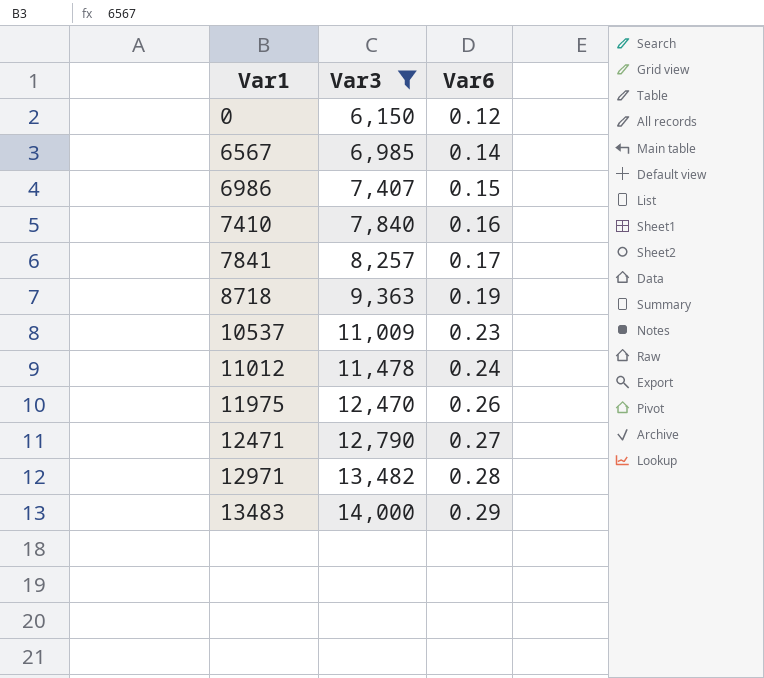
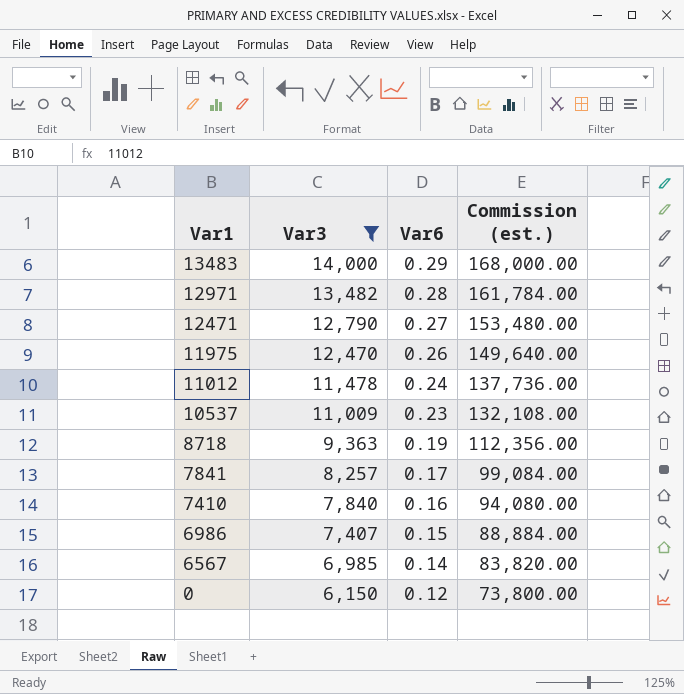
row order: Var1 ascending -> Var1 descending
column Commission (est.) | formula: none -> [Var3] * 12

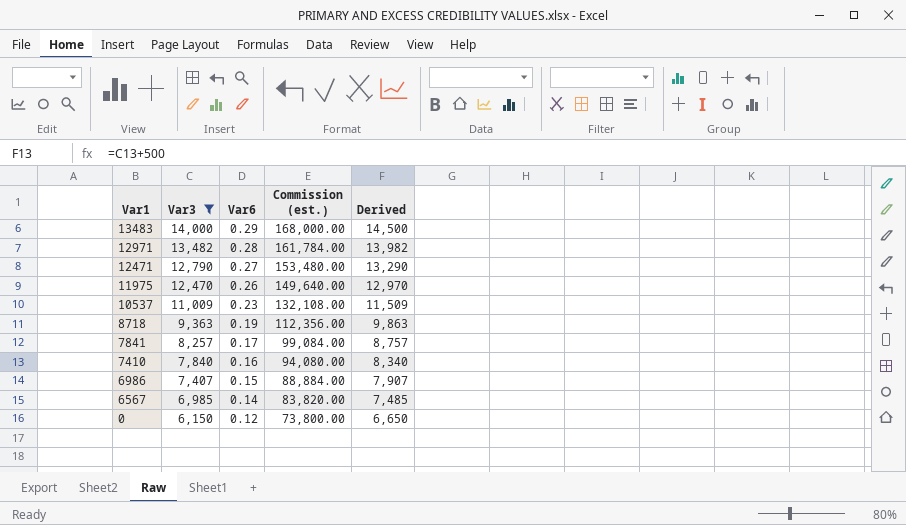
column Derived | formula: none -> [Var3] + 500
row 11012: 11,478 | 0.24 | 137,736.00 -> none

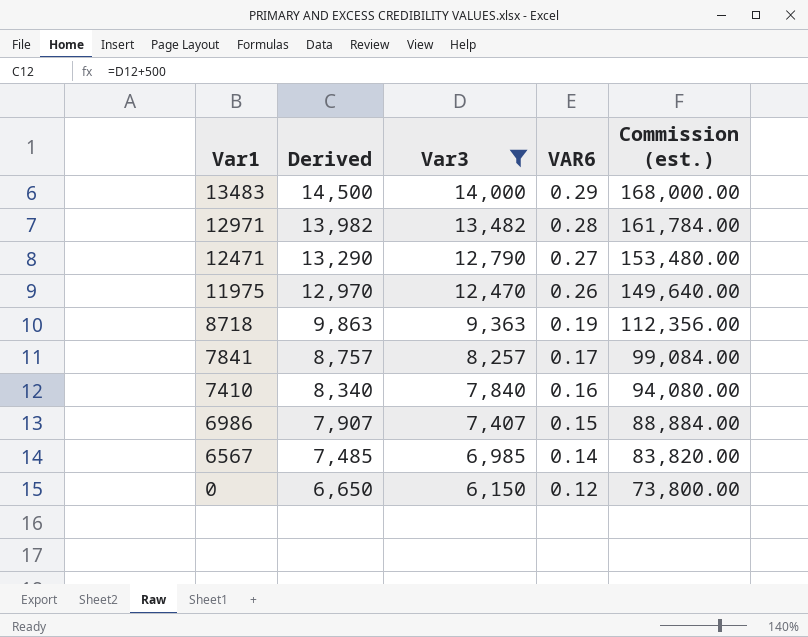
column Derived | position: 5 -> 2
column name: Var6 -> VAR6
row 10537: 11,009 | 0.23 | 132,108.00 | 11,509 -> none

